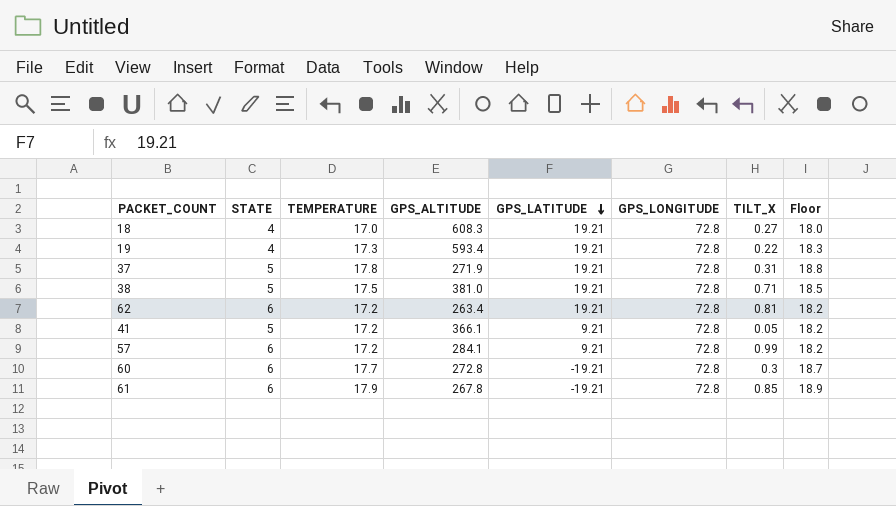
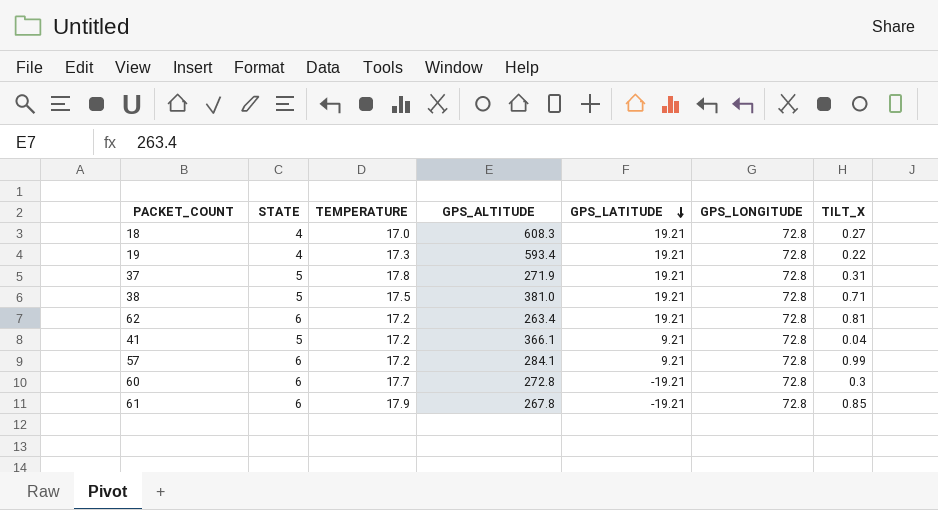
column Floor | formula: [TEMPERATURE] + 1 -> none
41 | TILT_X: 0.05 -> 0.04

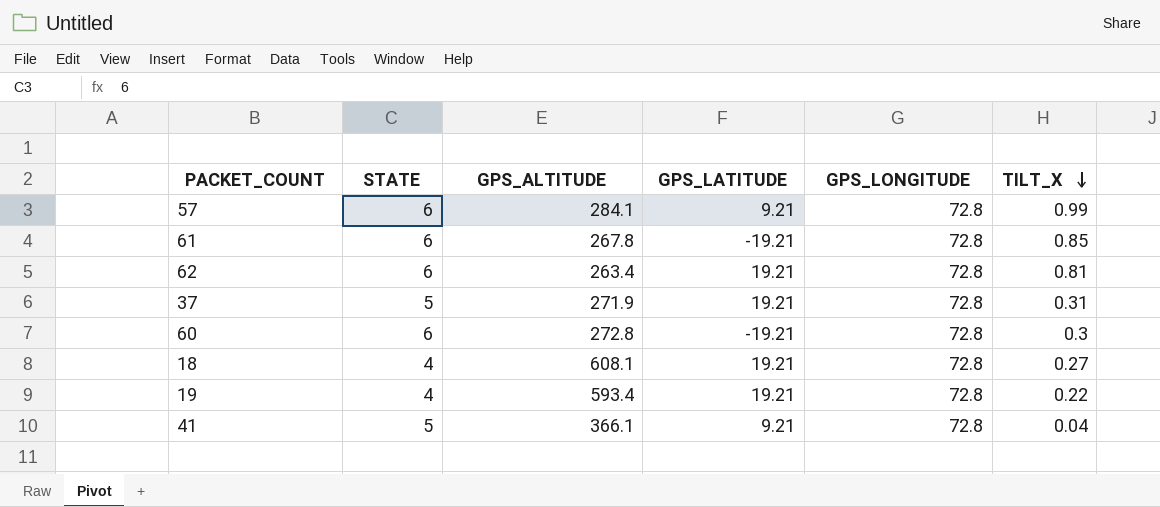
row order: GPS_LATITUDE descending -> TILT_X descending
column TEMPERATURE | position: 3 -> none
row 38: 5 | 17.5 | 381.0 | 19.21 | 72.8 | 0.71 -> none
18 | GPS_ALTITUDE: 608.3 -> 608.1

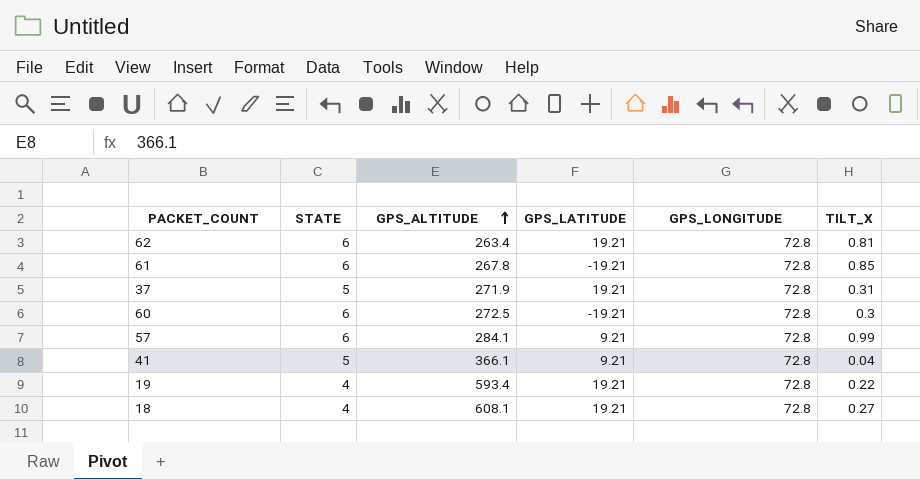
row order: TILT_X descending -> GPS_ALTITUDE ascending
60 | GPS_ALTITUDE: 272.8 -> 272.5

